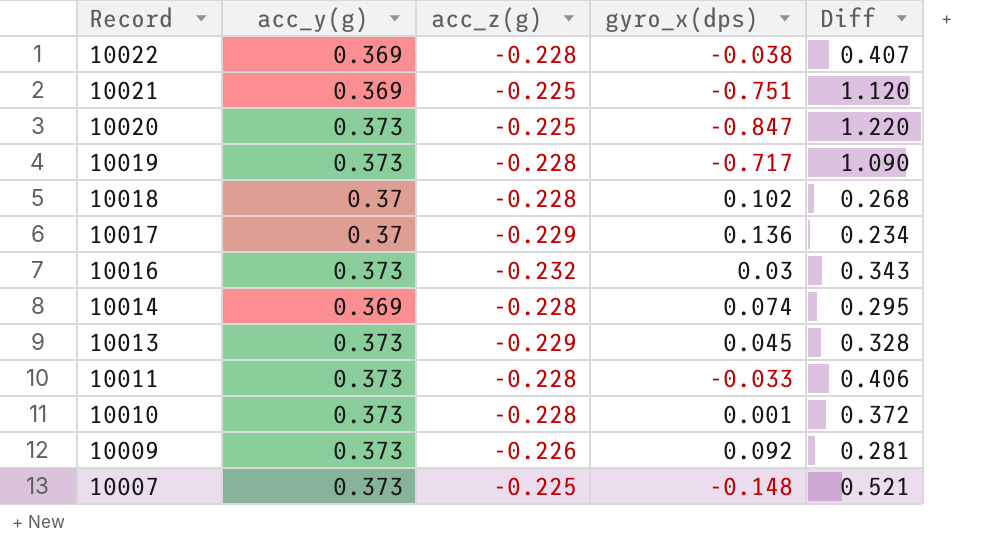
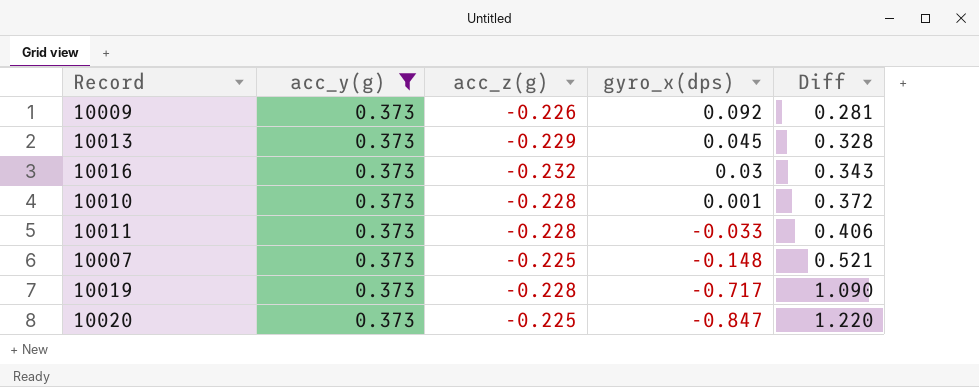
filter: none -> acc_y(g) = 0.373
row order: Record descending -> gyro_x(dps) descending

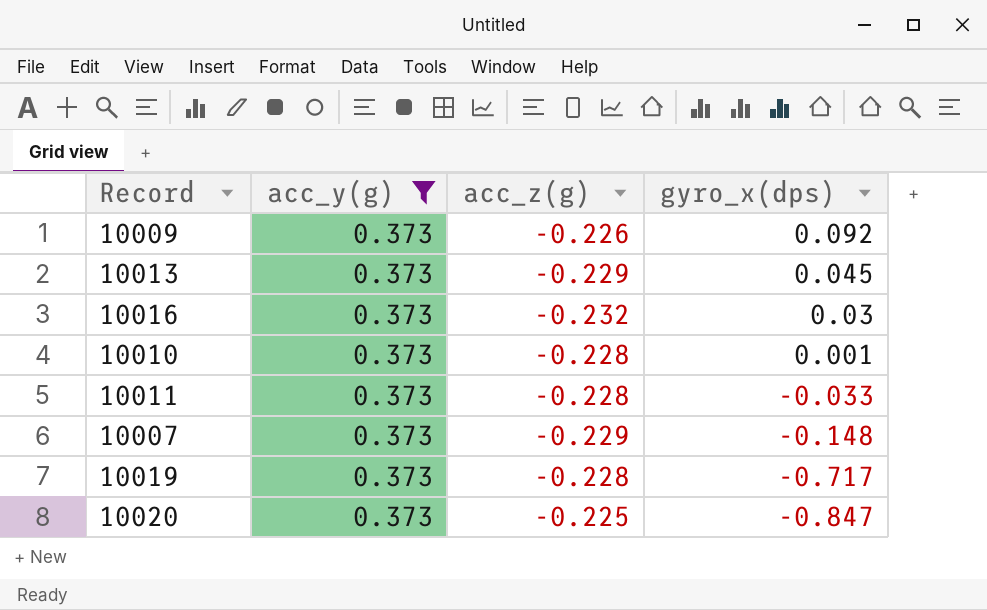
column Diff | formula: [acc_y(g)] - [gyro_x(dps)] -> none
10007 | acc_z(g): -0.225 -> -0.229

